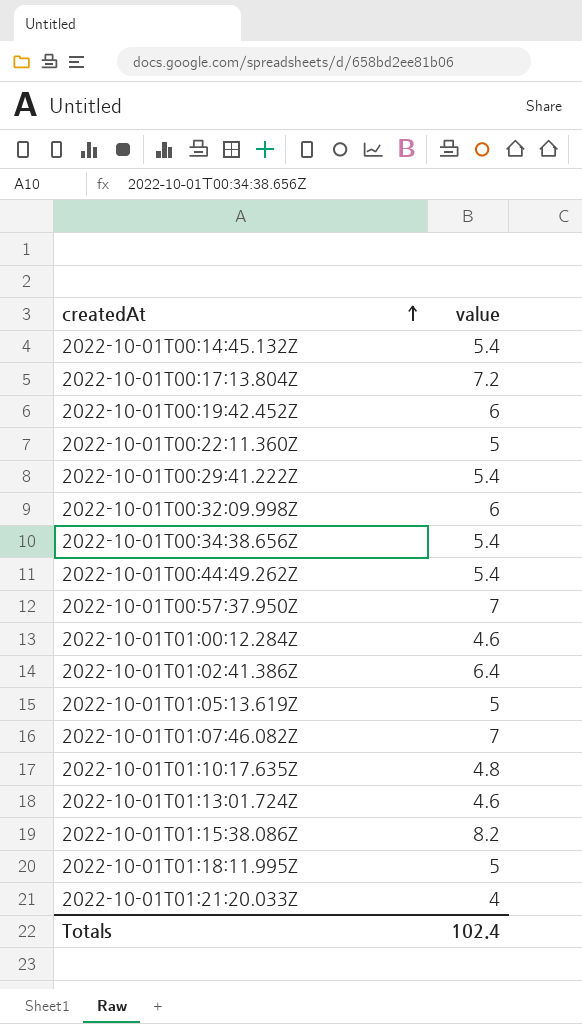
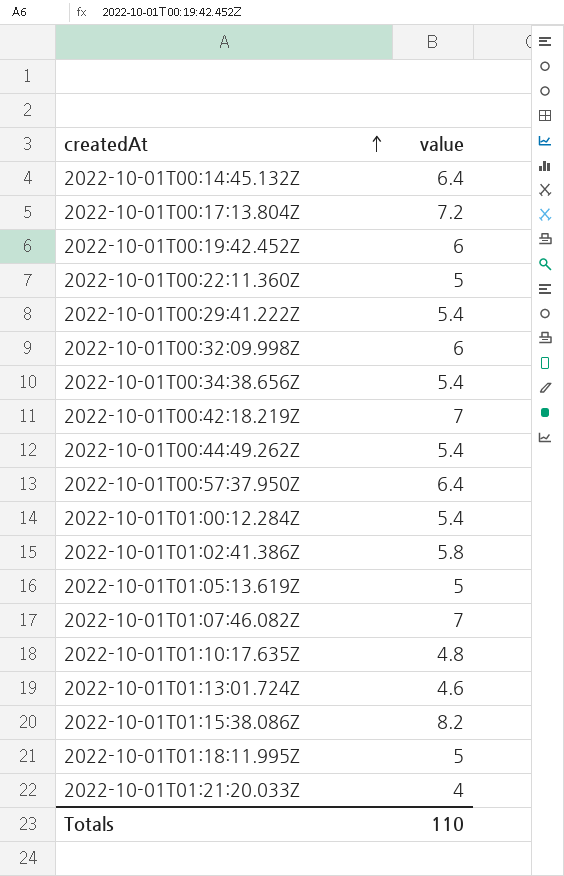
2022-10-01T00:14:45.132Z | value: 5.4 -> 6.4
row 2022-10-01T00:42:18.219Z: none -> 7
2022-10-01T00:57:37.950Z | value: 7 -> 6.4
2022-10-01T01:00:12.284Z | value: 4.6 -> 5.4
2022-10-01T01:02:41.386Z | value: 6.4 -> 5.8
Totals | value: 102.4 -> 110

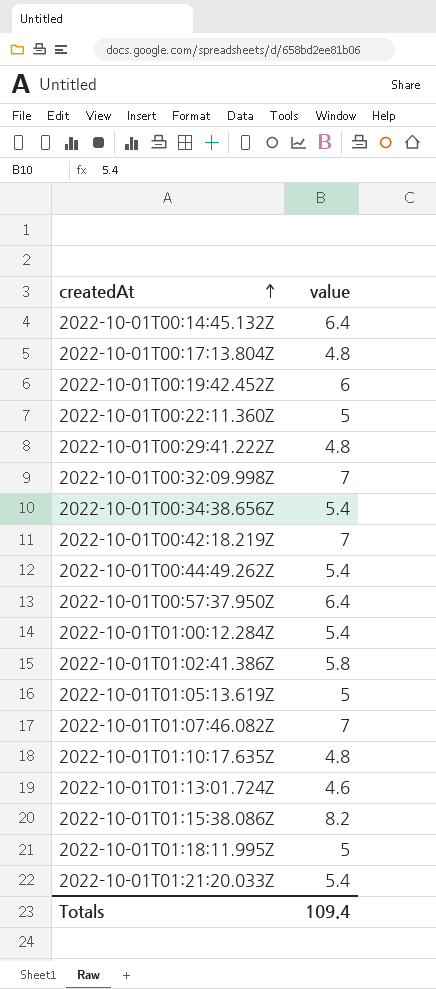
2022-10-01T00:17:13.804Z | value: 7.2 -> 4.8
2022-10-01T00:29:41.222Z | value: 5.4 -> 4.8
2022-10-01T00:32:09.998Z | value: 6 -> 7
2022-10-01T01:21:20.033Z | value: 4 -> 5.4
Totals | value: 110 -> 109.4

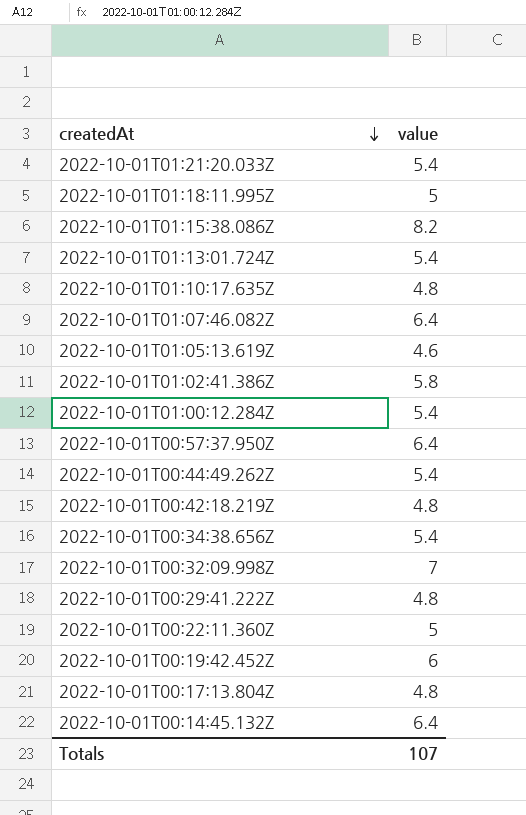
row order: createdAt ascending -> createdAt descending
2022-10-01T01:13:01.724Z | value: 4.6 -> 5.4
2022-10-01T01:07:46.082Z | value: 7 -> 6.4
2022-10-01T01:05:13.619Z | value: 5 -> 4.6
2022-10-01T00:42:18.219Z | value: 7 -> 4.8
Totals | value: 109.4 -> 107

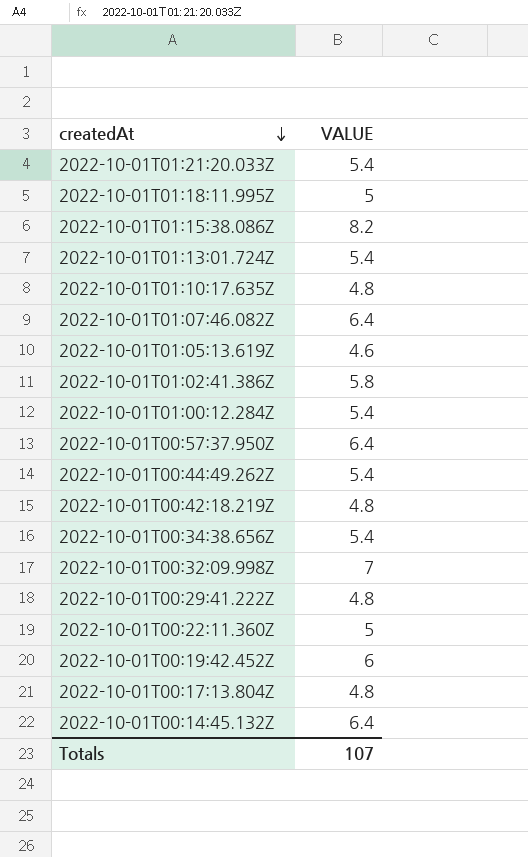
column name: value -> VALUE

